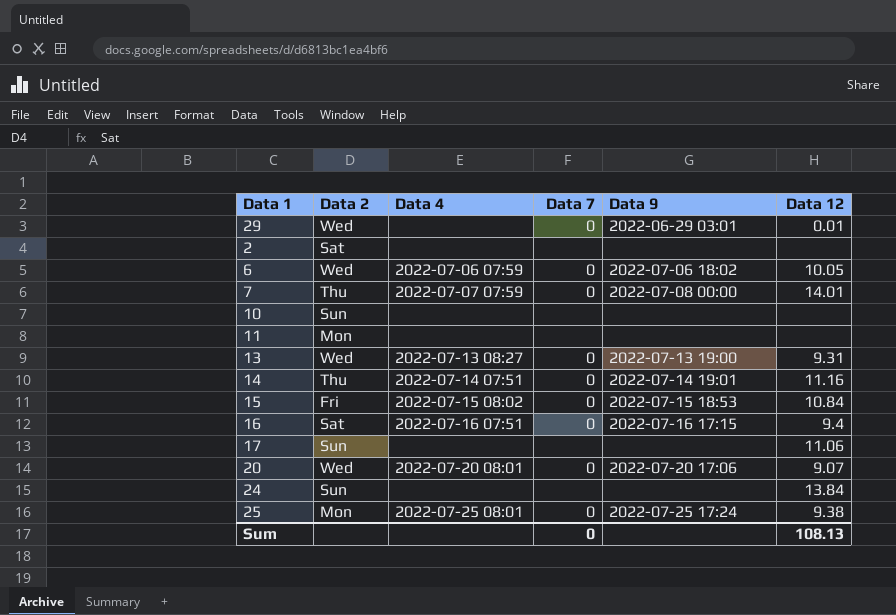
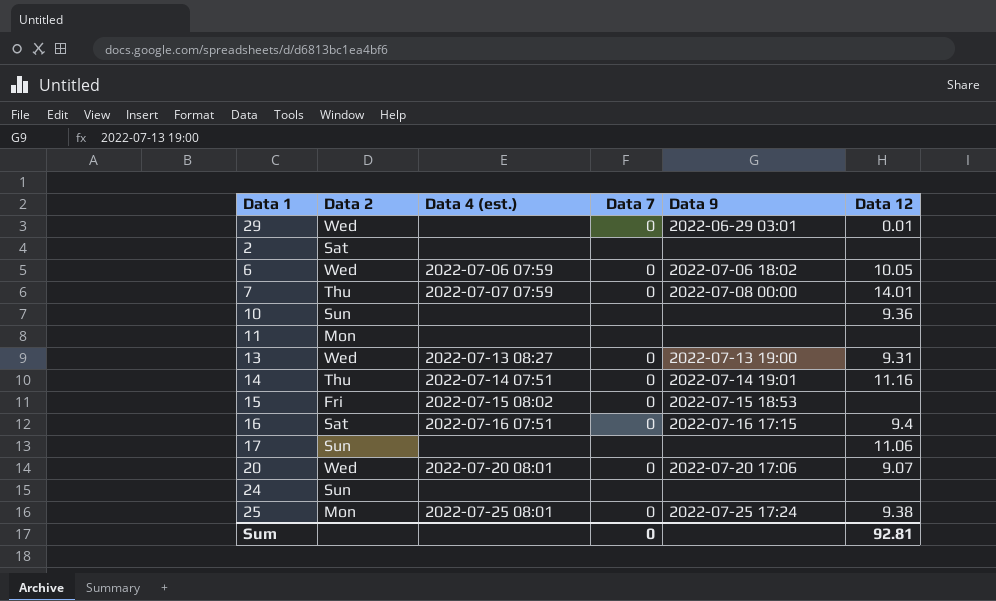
column name: Data 4 -> Data 4 (est.)
10 | Data 12: none -> 9.36
15 | Data 12: 10.84 -> none
24 | Data 12: 13.84 -> none
Sum | Data 12: 108.13 -> 92.81

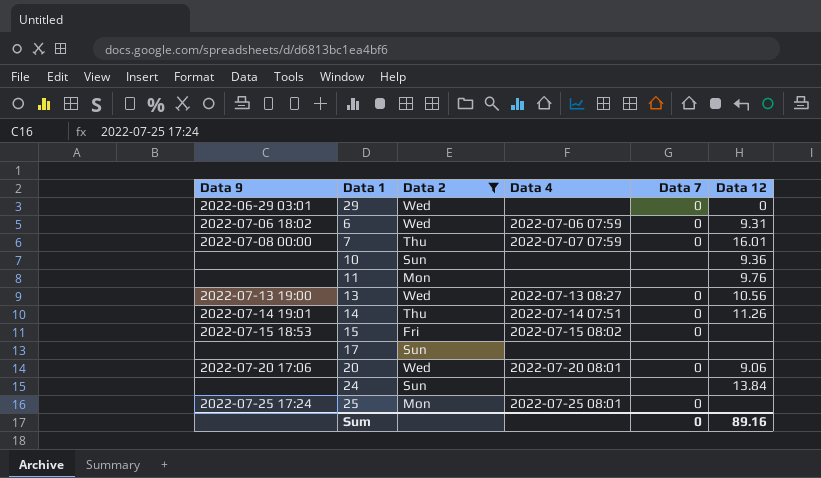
filter: none -> Data 2 != Sat
column Data 9 | position: 5 -> 1
column name: Data 4 (est.) -> Data 4
29 | Data 12: 0.01 -> 0
6 | Data 12: 10.05 -> 9.31
7 | Data 12: 14.01 -> 16.01
11 | Data 12: none -> 9.76
13 | Data 12: 9.31 -> 10.56
14 | Data 12: 11.16 -> 11.26
17 | Data 12: 11.06 -> none
20 | Data 12: 9.07 -> 9.06
24 | Data 12: none -> 13.84
25 | Data 12: 9.38 -> none
Sum | Data 12: 92.81 -> 89.16

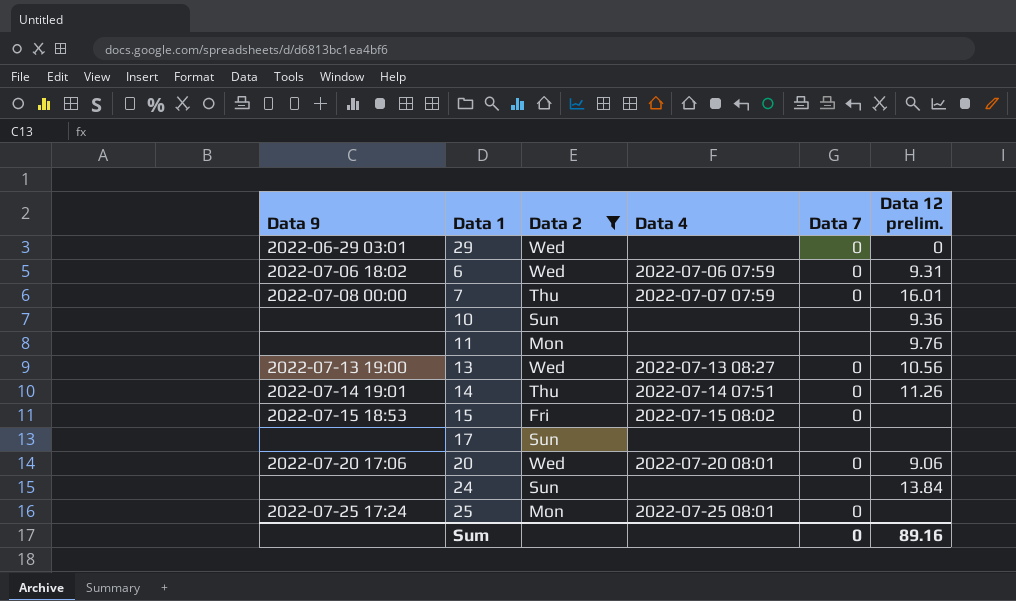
column name: Data 12 -> Data 12 prelim.

